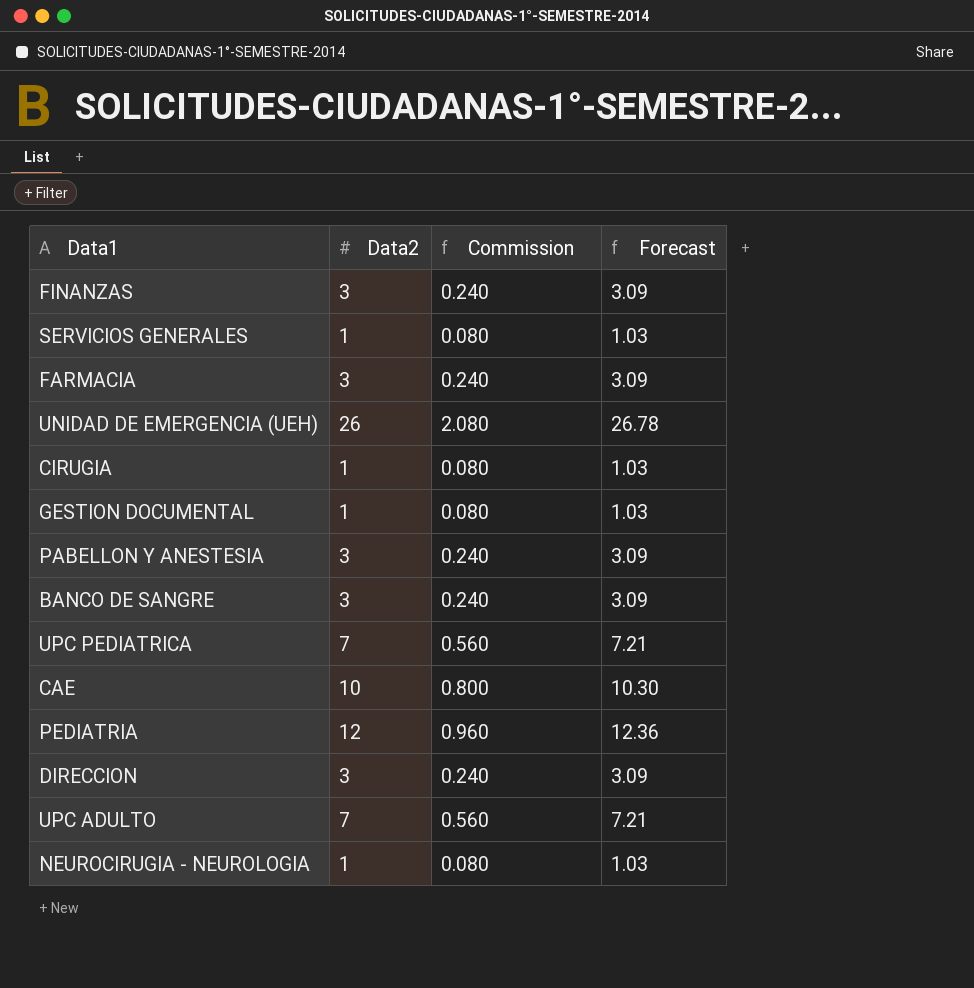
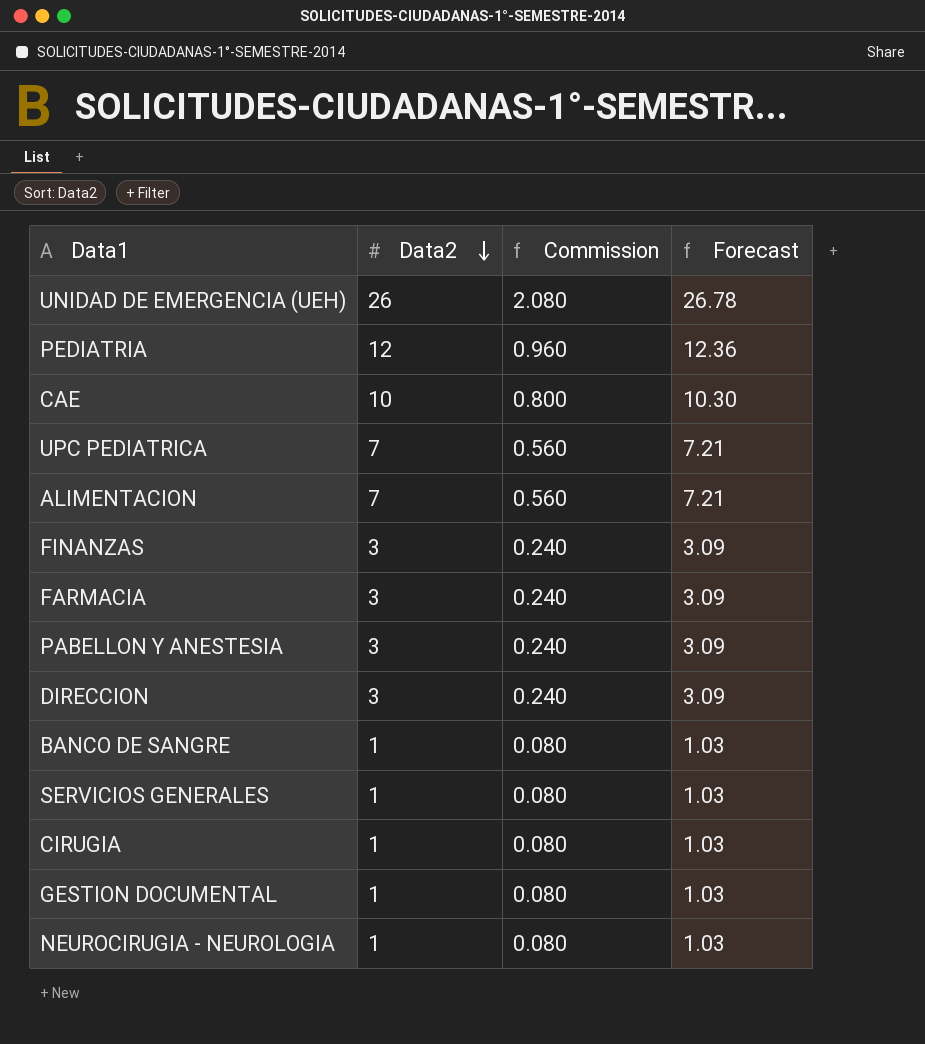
row order: none -> Data2 descending
row UPC ADULTO: 7 | 0.560 | 7.21 -> none
row ALIMENTACION: none -> 7 | 0.560 | 7.21
BANCO DE SANGRE | Data2: 3 -> 1
BANCO DE SANGRE | Commission: 0.240 -> 0.080
BANCO DE SANGRE | Forecast: 3.09 -> 1.03

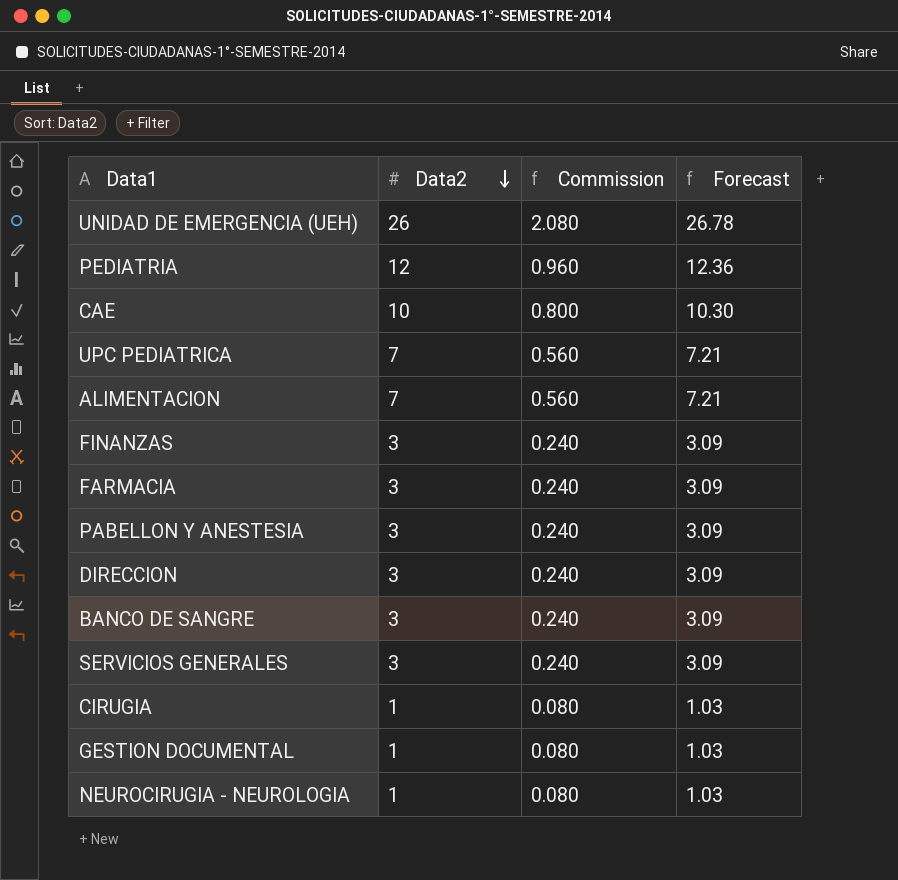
BANCO DE SANGRE | Data2: 1 -> 3
BANCO DE SANGRE | Commission: 0.080 -> 0.240
BANCO DE SANGRE | Forecast: 1.03 -> 3.09
SERVICIOS GENERALES | Data2: 1 -> 3
SERVICIOS GENERALES | Commission: 0.080 -> 0.240
SERVICIOS GENERALES | Forecast: 1.03 -> 3.09

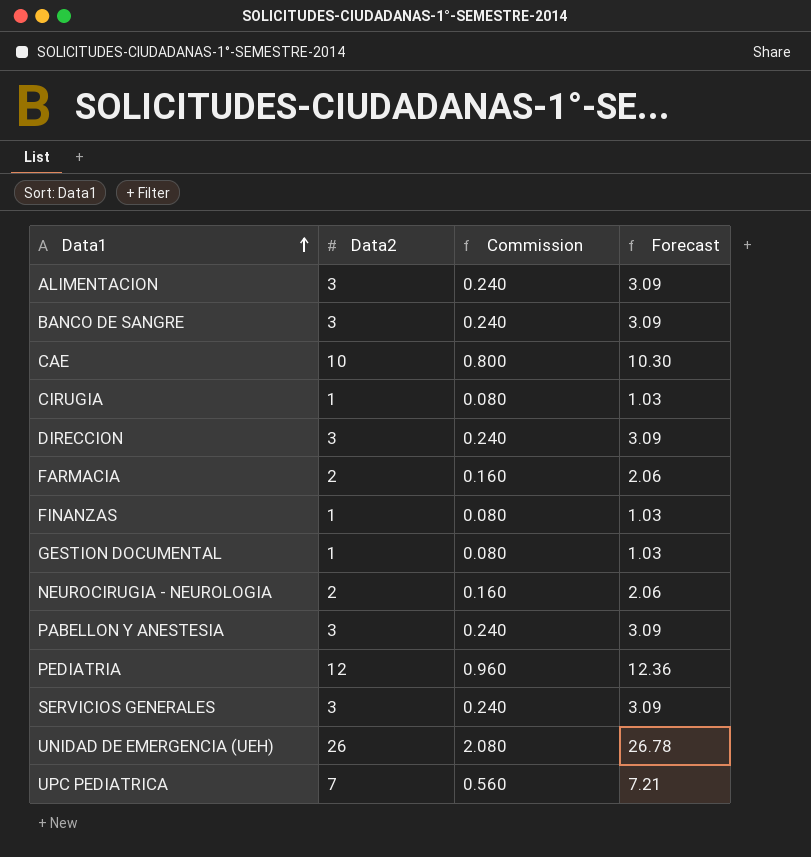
row order: Data2 descending -> Data1 ascending
ALIMENTACION | Data2: 7 -> 3
ALIMENTACION | Commission: 0.560 -> 0.240
ALIMENTACION | Forecast: 7.21 -> 3.09
FARMACIA | Data2: 3 -> 2
FARMACIA | Commission: 0.240 -> 0.160
FARMACIA | Forecast: 3.09 -> 2.06
FINANZAS | Data2: 3 -> 1
FINANZAS | Commission: 0.240 -> 0.080
FINANZAS | Forecast: 3.09 -> 1.03
NEUROCIRUGIA - NEUROLOGIA | Data2: 1 -> 2
NEUROCIRUGIA - NEUROLOGIA | Commission: 0.080 -> 0.160
NEUROCIRUGIA - NEUROLOGIA | Forecast: 1.03 -> 2.06

